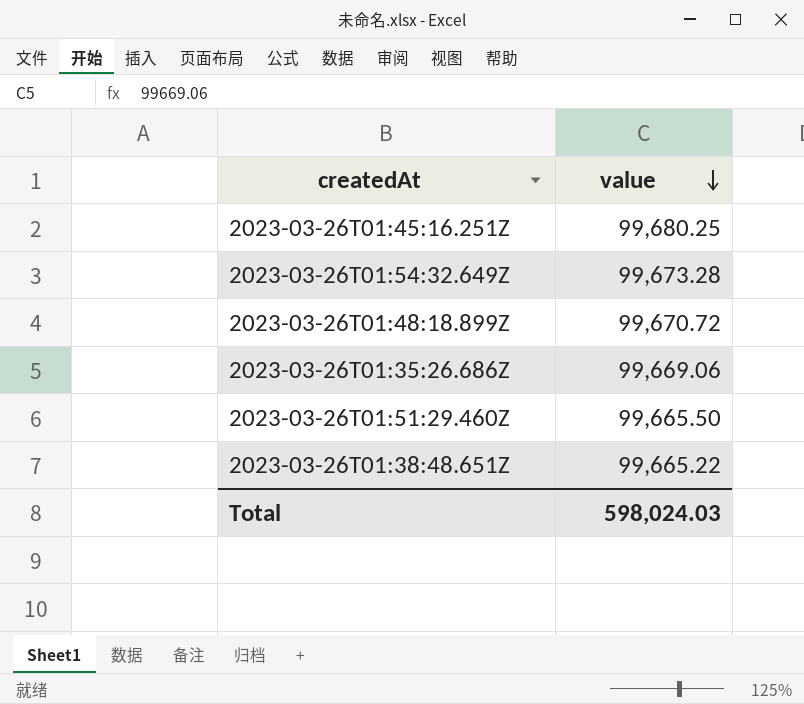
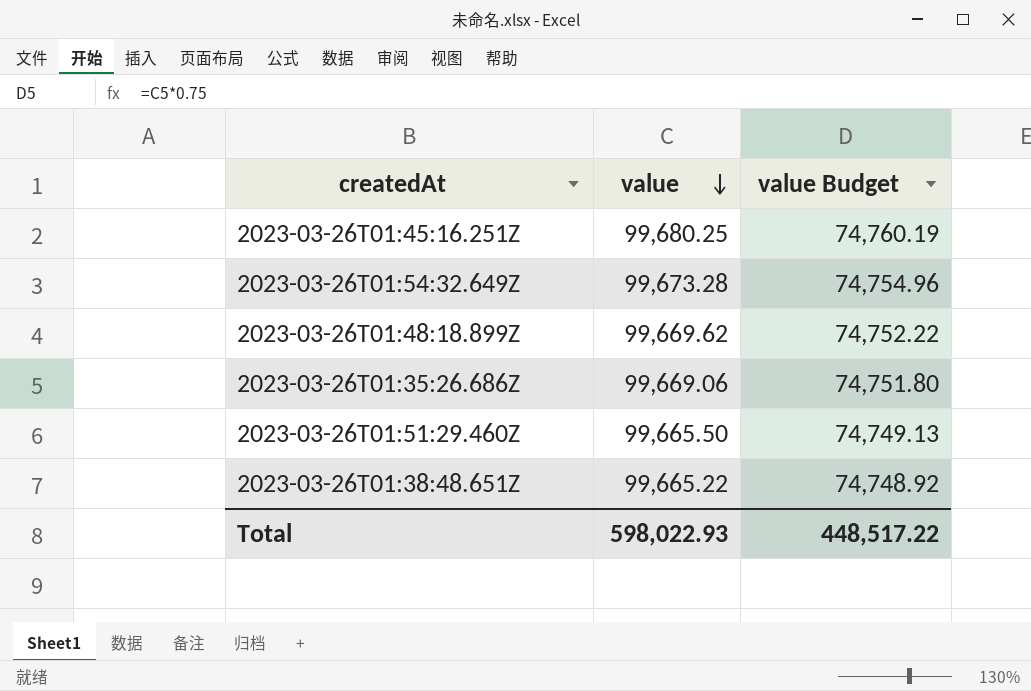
column value Budget | formula: none -> [value] * 0.75
2023-03-26T01:48:18.899Z | value: 99,670.72 -> 99,669.62
Total | value: 598,024.03 -> 598,022.93

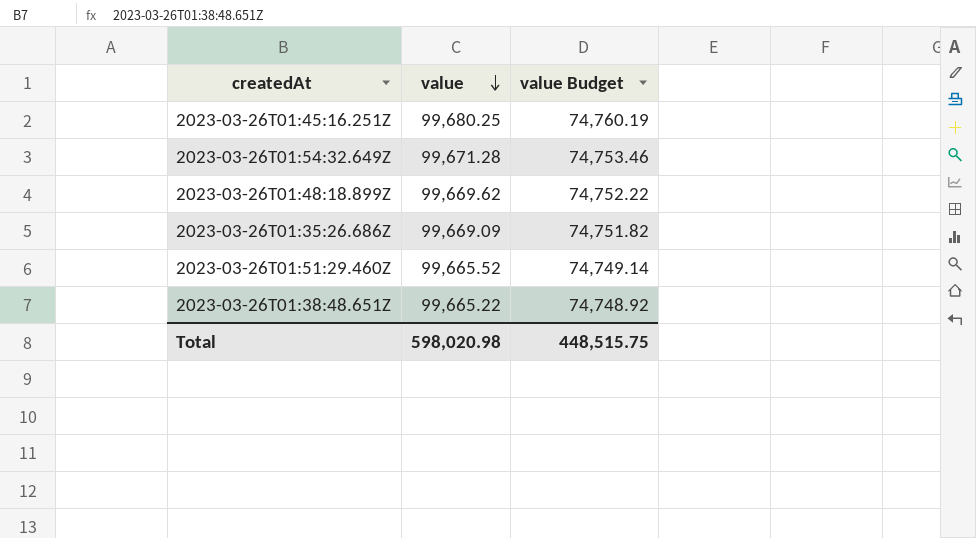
2023-03-26T01:54:32.649Z | value: 99,673.28 -> 99,671.28
2023-03-26T01:54:32.649Z | value Budget: 74,754.96 -> 74,753.46
2023-03-26T01:35:26.686Z | value: 99,669.06 -> 99,669.09
2023-03-26T01:35:26.686Z | value Budget: 74,751.80 -> 74,751.82
2023-03-26T01:51:29.460Z | value: 99,665.50 -> 99,665.52
2023-03-26T01:51:29.460Z | value Budget: 74,749.13 -> 74,749.14
Total | value: 598,022.93 -> 598,020.98
Total | value Budget: 448,517.22 -> 448,515.75

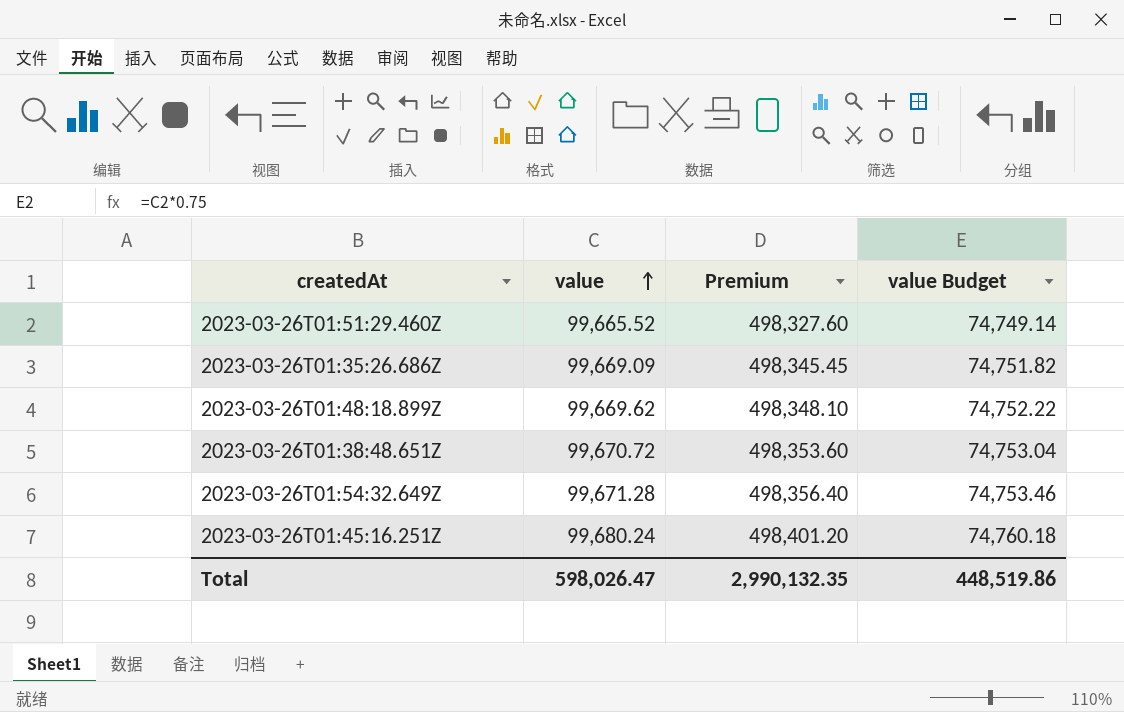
row order: value descending -> value ascending
column Premium | formula: none -> [value] * 5
2023-03-26T01:38:48.651Z | value: 99,665.22 -> 99,670.72
2023-03-26T01:38:48.651Z | value Budget: 74,748.92 -> 74,753.04
2023-03-26T01:45:16.251Z | value: 99,680.25 -> 99,680.24
2023-03-26T01:45:16.251Z | value Budget: 74,760.19 -> 74,760.18
Total | value: 598,020.98 -> 598,026.47
Total | value Budget: 448,515.75 -> 448,519.86

